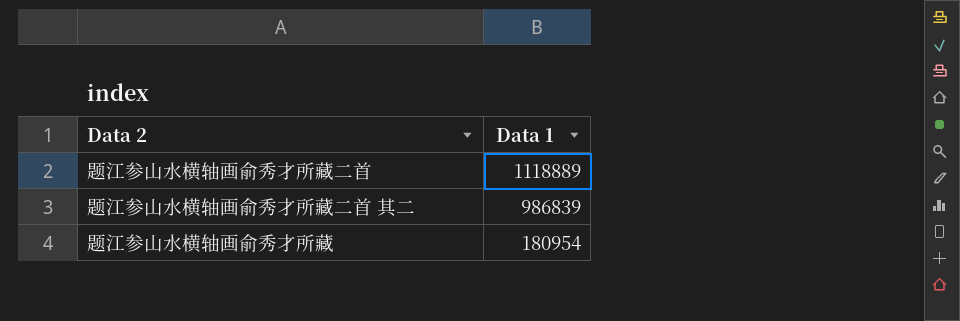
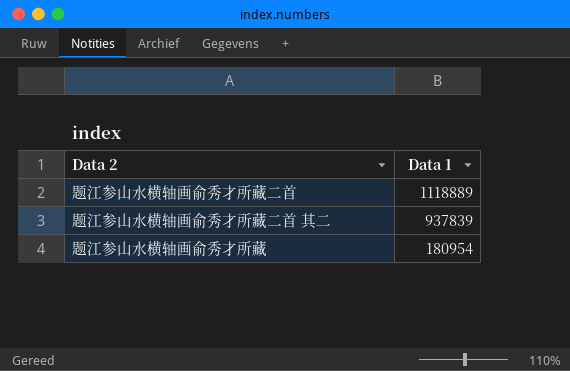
题江参山水横轴画俞秀才所藏二首 其二 | Data 1: 986839 -> 937839

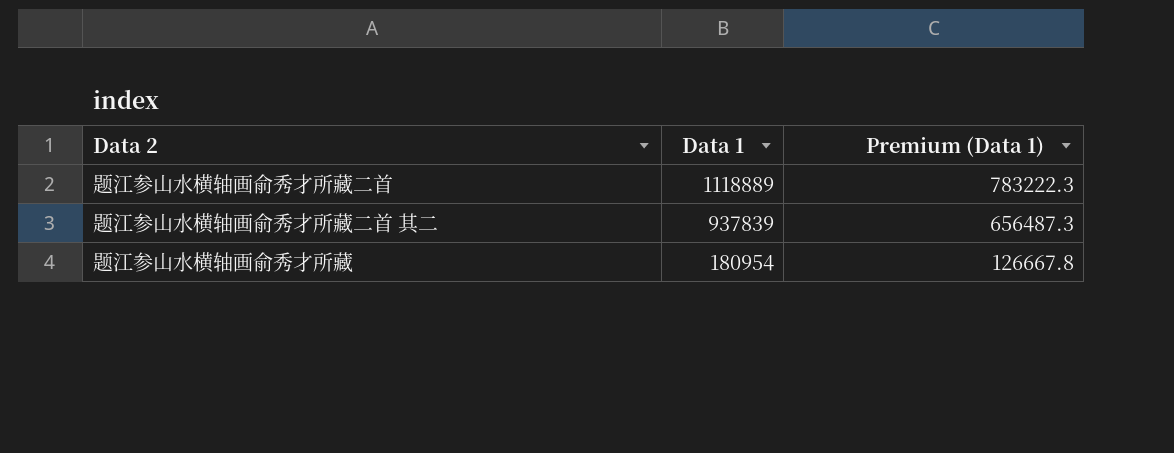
column Premium (Data 1) | formula: none -> [Data 1] * 0.7

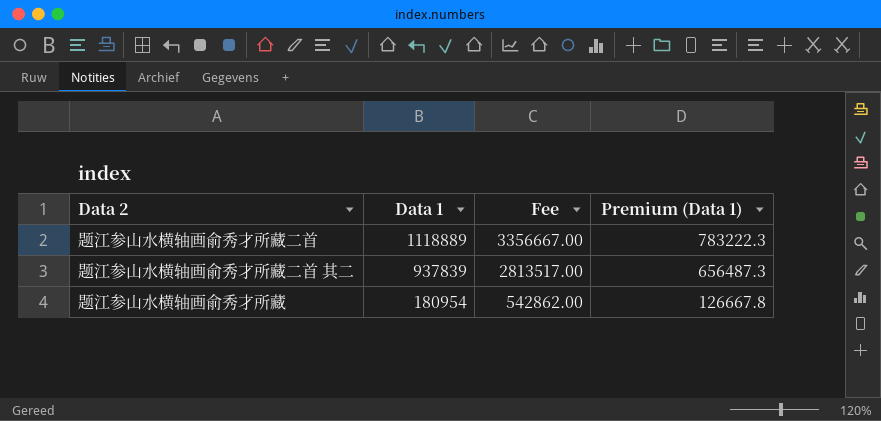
column Fee | formula: none -> [Data 1] * 3

